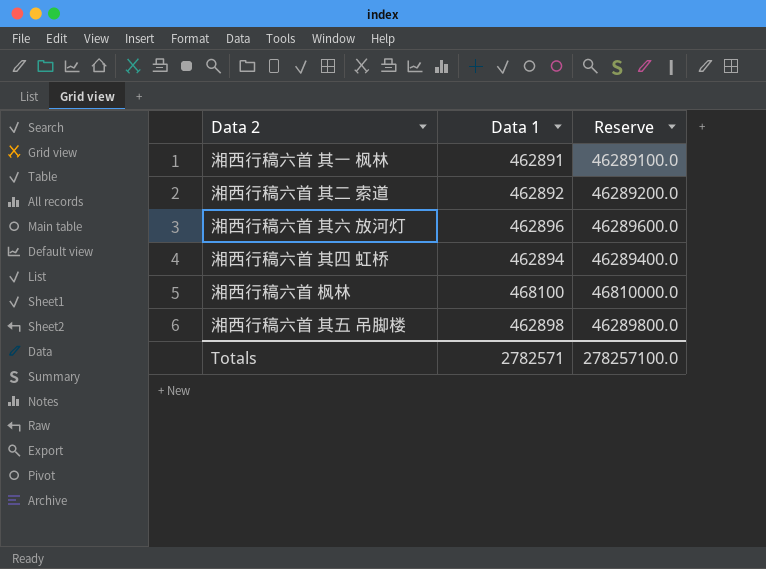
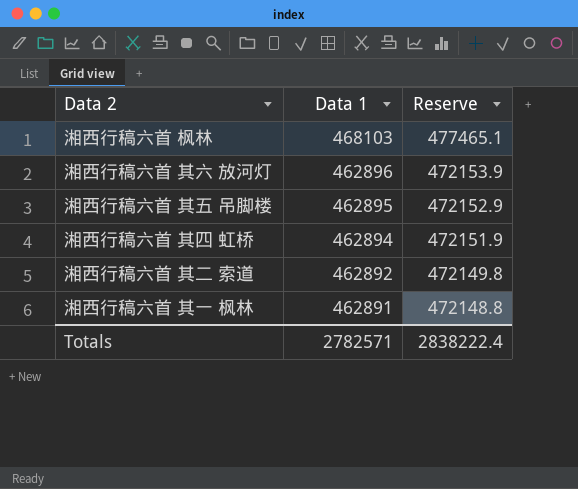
row order: none -> Data 1 descending
column Reserve | formula: [Data 1] * 100 -> [Data 1] * 1.02
湘西行稿六首 枫林 | Data 1: 468100 -> 468103
湘西行稿六首 其五 吊脚楼 | Data 1: 462898 -> 462895
Totals | Reserve: 278257100.0 -> 2838222.4

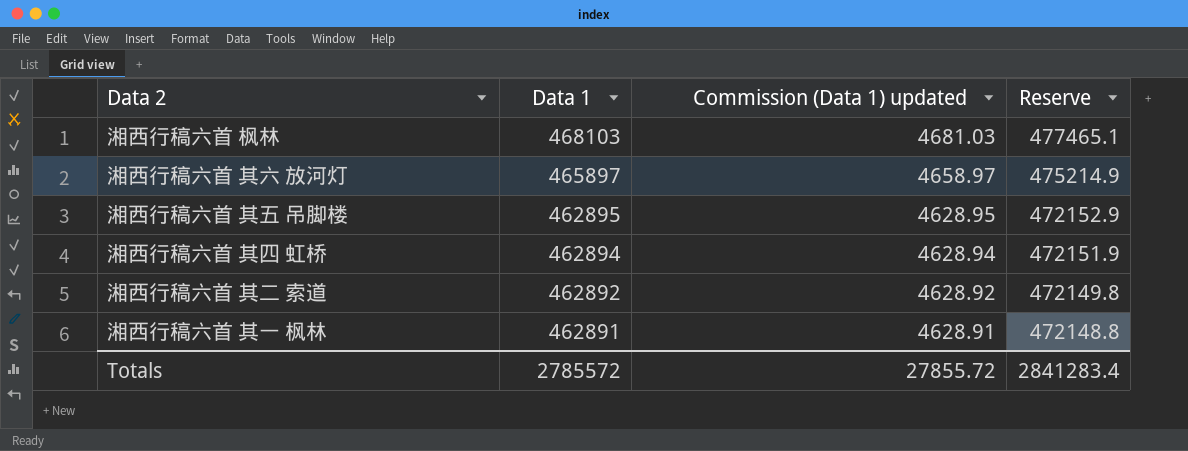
column Commission (Data 1) updated | formula: none -> [Data 1] * 0.01
湘西行稿六首 其六 放河灯 | Data 1: 462896 -> 465897
湘西行稿六首 其六 放河灯 | Reserve: 472153.9 -> 475214.9
Totals | Data 1: 2782571 -> 2785572
Totals | Reserve: 2838222.4 -> 2841283.4

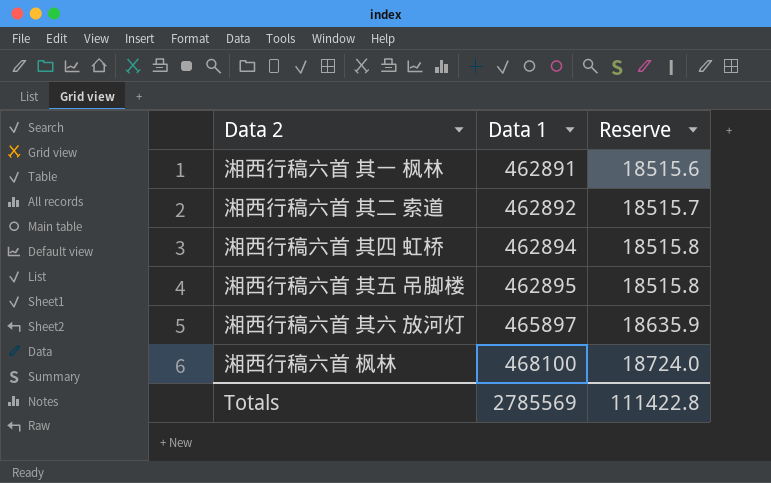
row order: Data 1 descending -> Data 1 ascending
column Commission (Data 1) updated | formula: [Data 1] * 0.01 -> none
column Reserve | formula: [Data 1] * 1.02 -> [Data 1] * 0.04
湘西行稿六首 枫林 | Data 1: 468103 -> 468100
Totals | Data 1: 2785572 -> 2785569
Totals | Reserve: 2841283.4 -> 111422.8

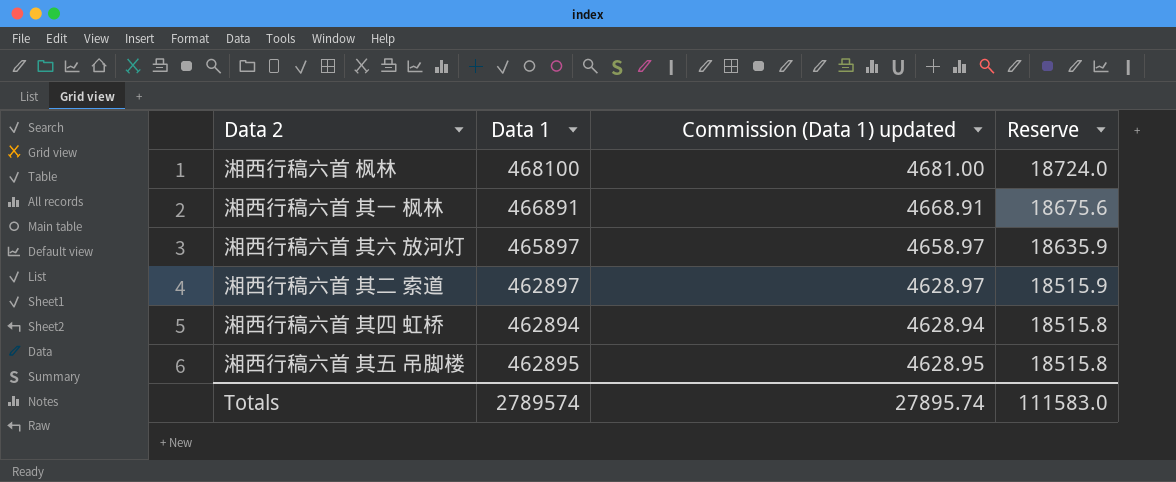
row order: Data 1 ascending -> Reserve descending
column Commission (Data 1) updated | formula: none -> [Data 1] * 0.01
湘西行稿六首 其一 枫林 | Data 1: 462891 -> 466891
湘西行稿六首 其一 枫林 | Reserve: 18515.6 -> 18675.6
湘西行稿六首 其二 索道 | Data 1: 462892 -> 462897
湘西行稿六首 其二 索道 | Reserve: 18515.7 -> 18515.9
Totals | Data 1: 2785569 -> 2789574
Totals | Reserve: 111422.8 -> 111583.0

